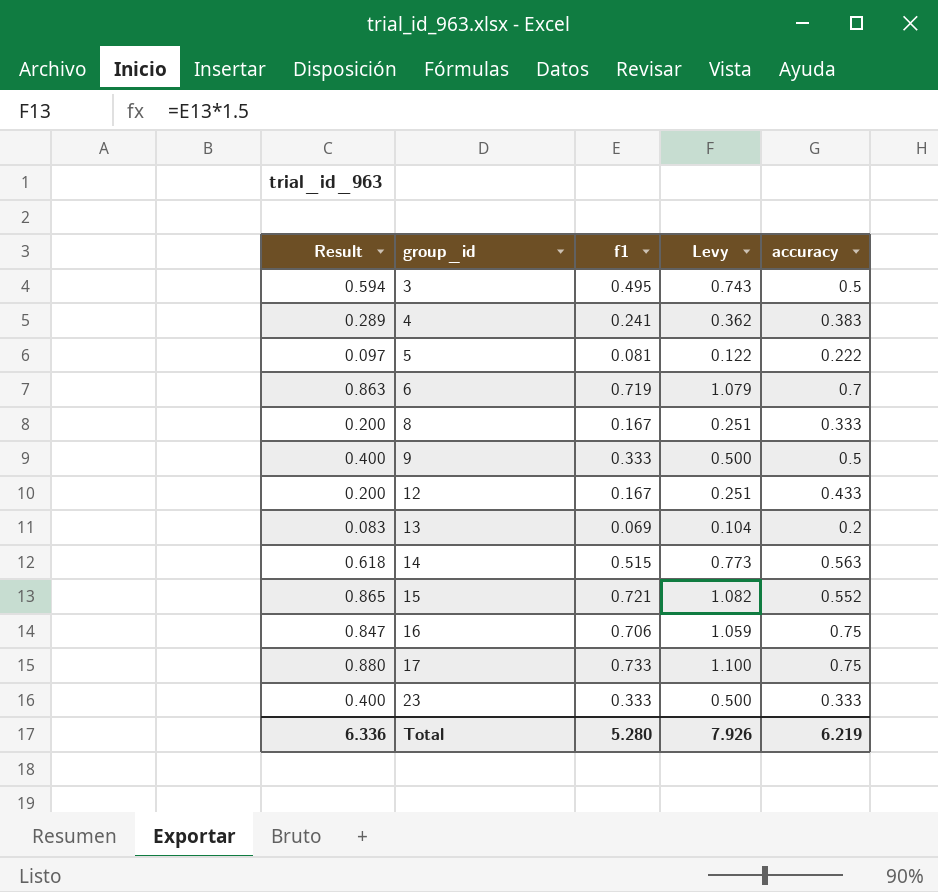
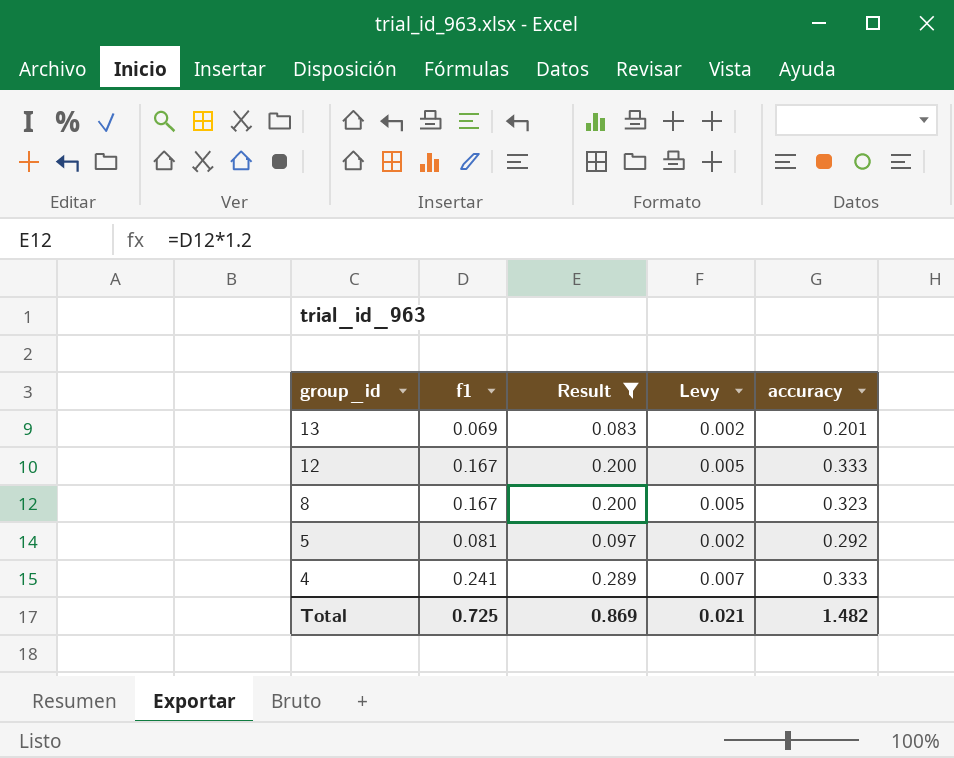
filter: none -> Result <= 0.289
row order: group_id ascending -> group_id descending
column Result | position: 1 -> 3
column Levy | formula: [f1] * 1.5 -> [f1] * 0.03
13 | accuracy: 0.2 -> 0.201
12 | accuracy: 0.433 -> 0.333
8 | accuracy: 0.333 -> 0.323
5 | accuracy: 0.222 -> 0.292
4 | accuracy: 0.383 -> 0.333
Total | f1: 5.280 -> 0.725
Total | Result: 6.336 -> 0.869
Total | Levy: 7.926 -> 0.021
Total | accuracy: 6.219 -> 1.482

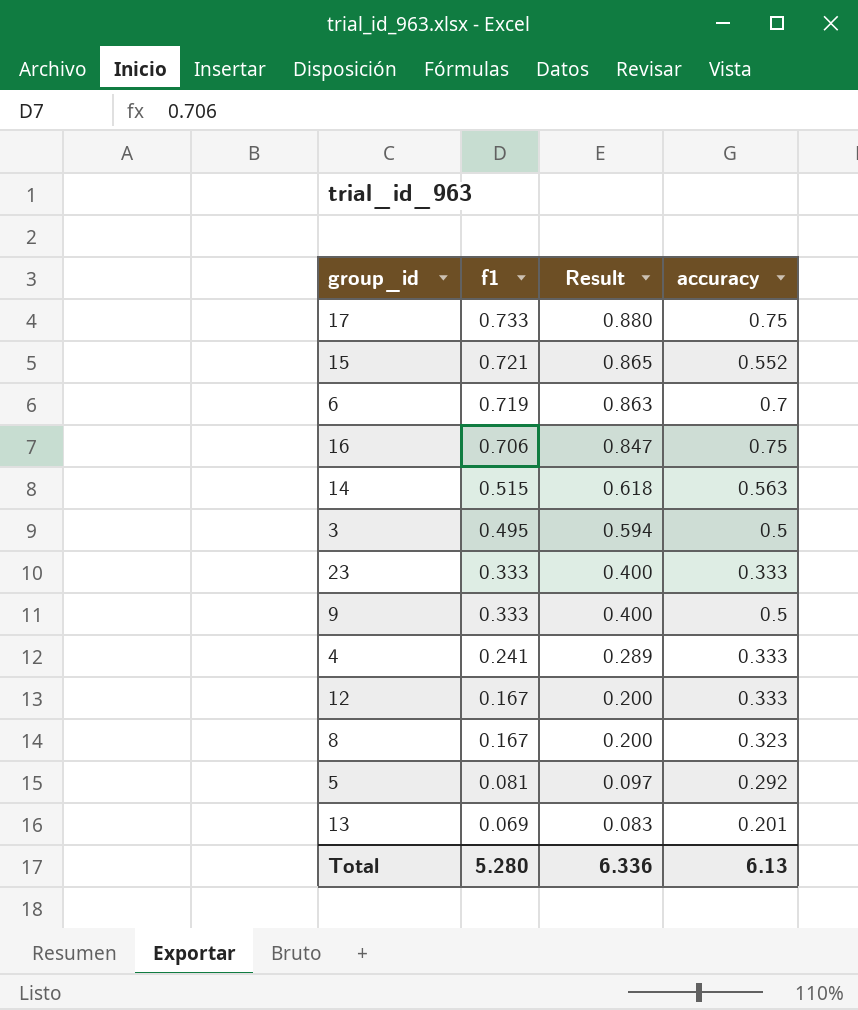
filter: Result <= 0.289 -> none
row order: group_id descending -> f1 descending
column Levy | formula: [f1] * 0.03 -> none
Total | f1: 0.725 -> 5.280
Total | Result: 0.869 -> 6.336
Total | accuracy: 1.482 -> 6.13

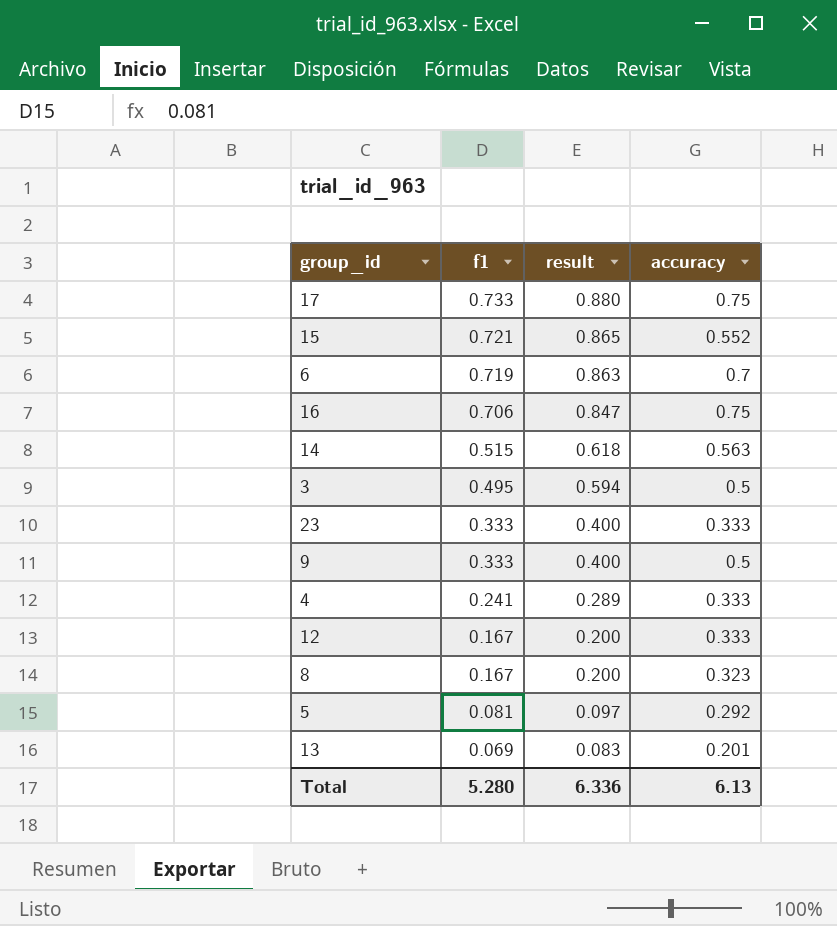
column name: Result -> result

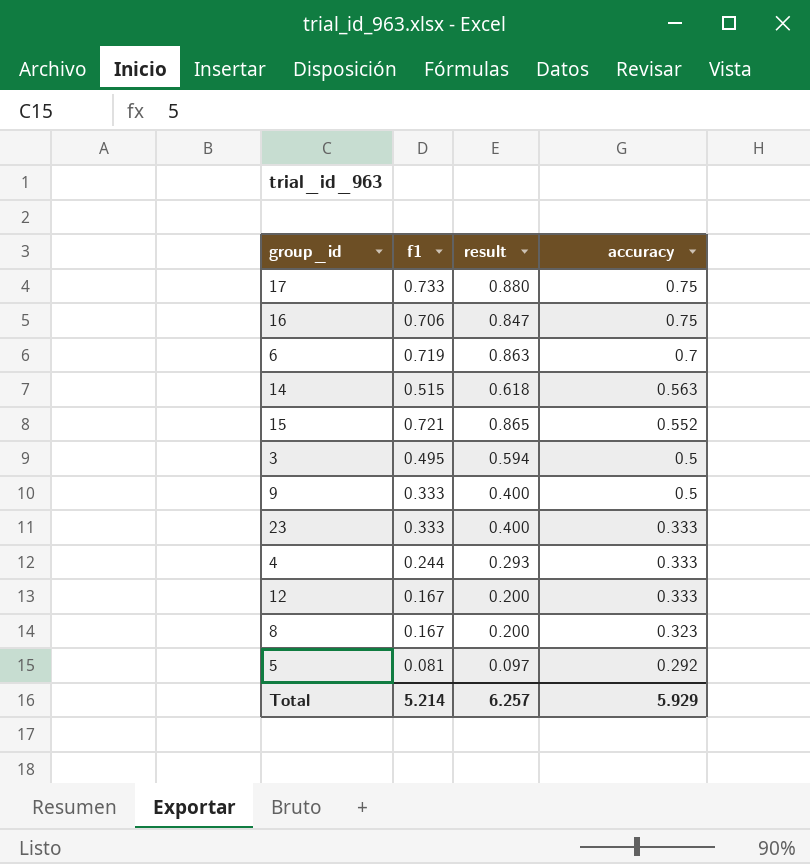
row order: f1 descending -> accuracy descending
row 13: 0.069 | 0.083 | 0.201 -> none
4 | f1: 0.241 -> 0.244
4 | result: 0.289 -> 0.293
Total | f1: 5.280 -> 5.214
Total | result: 6.336 -> 6.257
Total | accuracy: 6.13 -> 5.929

